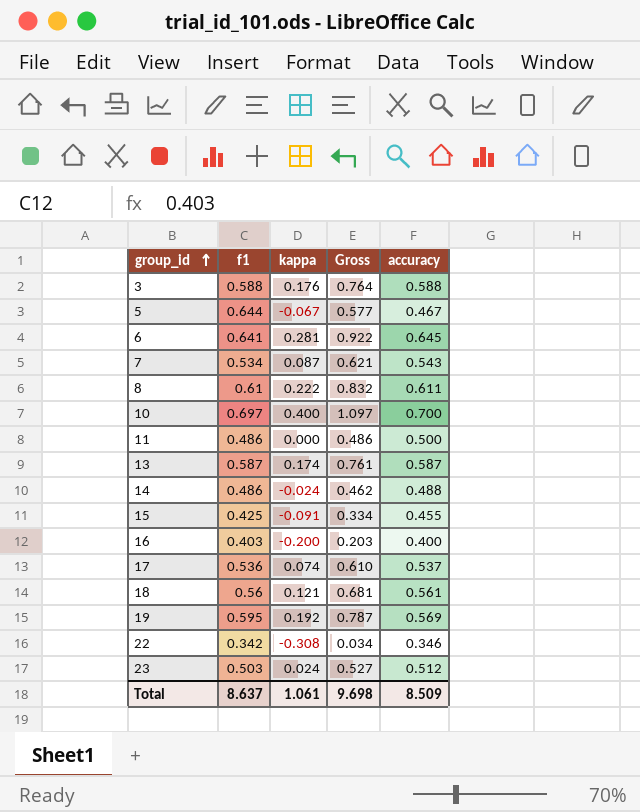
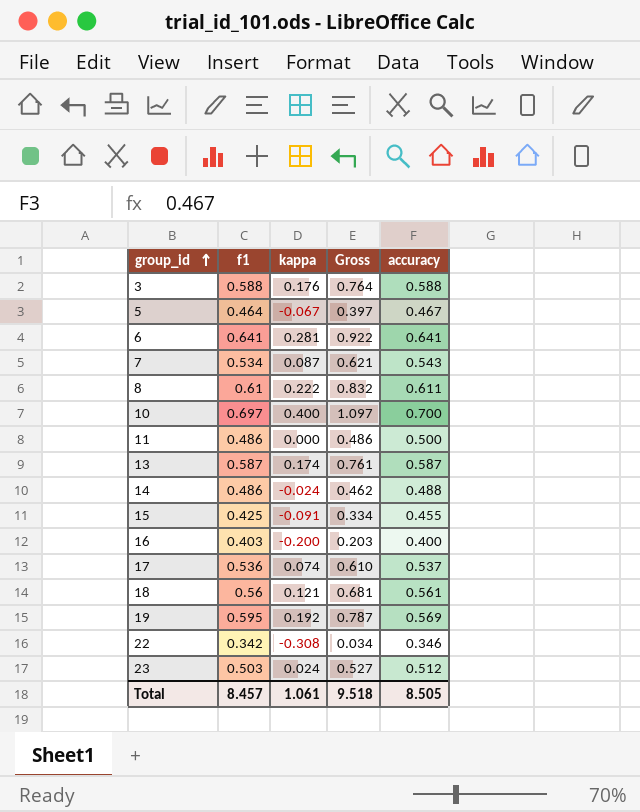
5 | f1: 0.644 -> 0.464
5 | Gross: 0.577 -> 0.397
6 | accuracy: 0.645 -> 0.641
Total | f1: 8.637 -> 8.457
Total | Gross: 9.698 -> 9.518
Total | accuracy: 8.509 -> 8.505

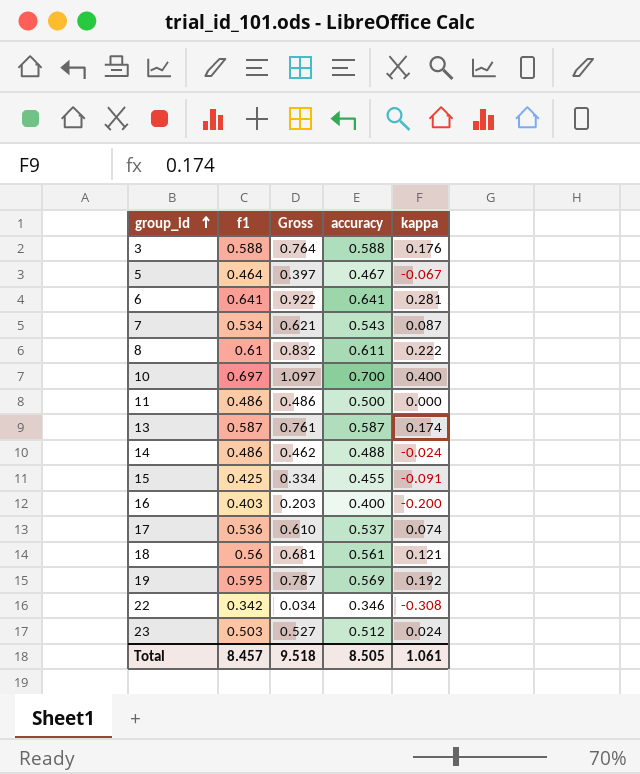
column kappa | position: 3 -> 5

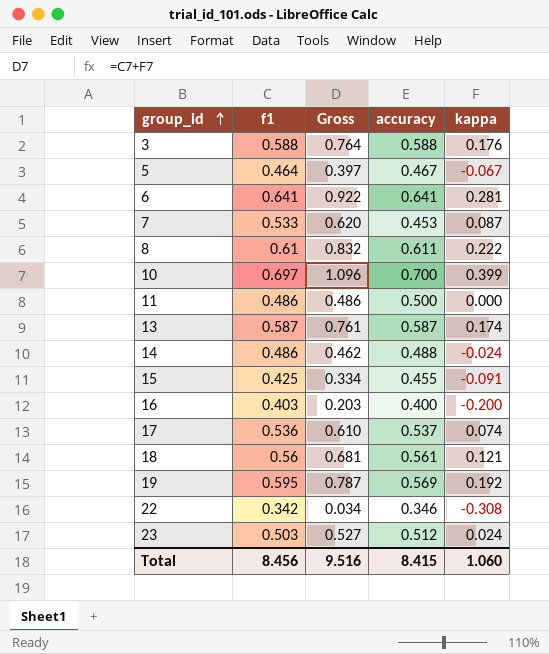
7 | f1: 0.534 -> 0.533
7 | Gross: 0.621 -> 0.620
7 | accuracy: 0.543 -> 0.453
10 | Gross: 1.097 -> 1.096
10 | kappa: 0.400 -> 0.399
Total | f1: 8.457 -> 8.456
Total | Gross: 9.518 -> 9.516
Total | accuracy: 8.505 -> 8.415
Total | kappa: 1.061 -> 1.060

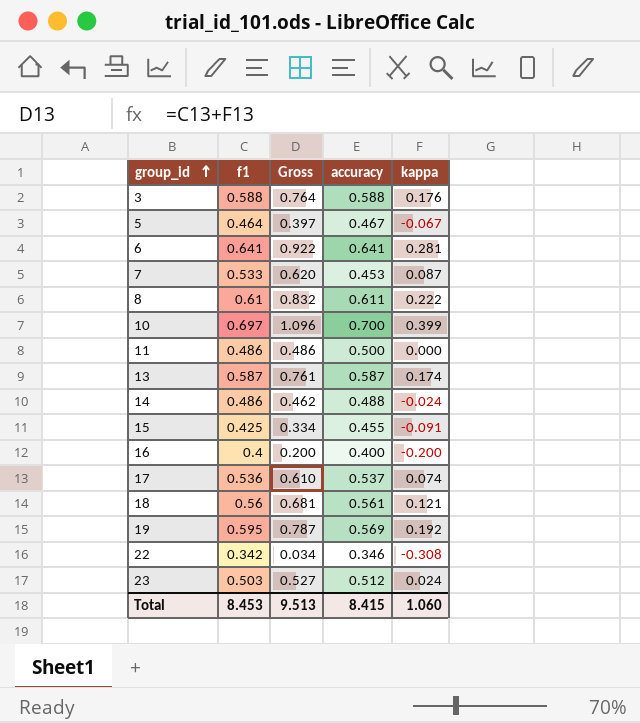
16 | f1: 0.403 -> 0.4
16 | Gross: 0.203 -> 0.200
Total | f1: 8.456 -> 8.453
Total | Gross: 9.516 -> 9.513

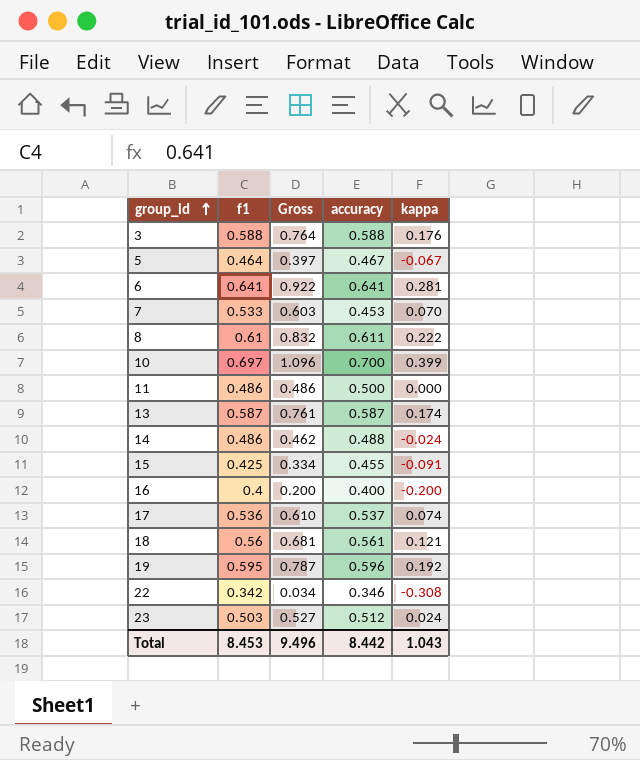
7 | Gross: 0.620 -> 0.603
7 | kappa: 0.087 -> 0.070
19 | accuracy: 0.569 -> 0.596
Total | Gross: 9.513 -> 9.496
Total | accuracy: 8.415 -> 8.442
Total | kappa: 1.060 -> 1.043

